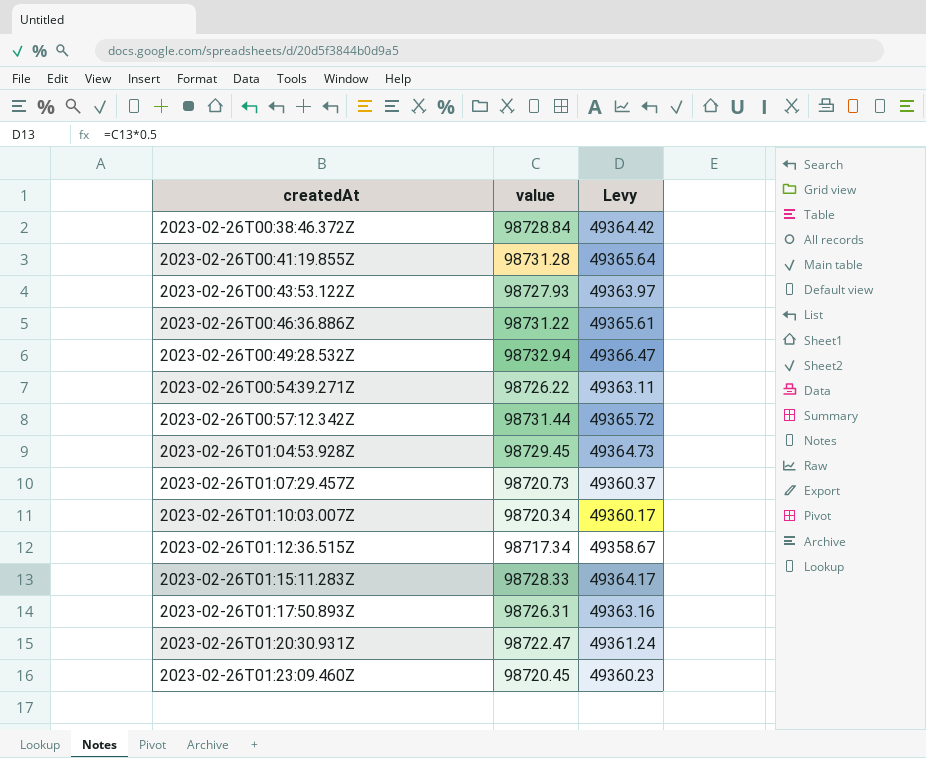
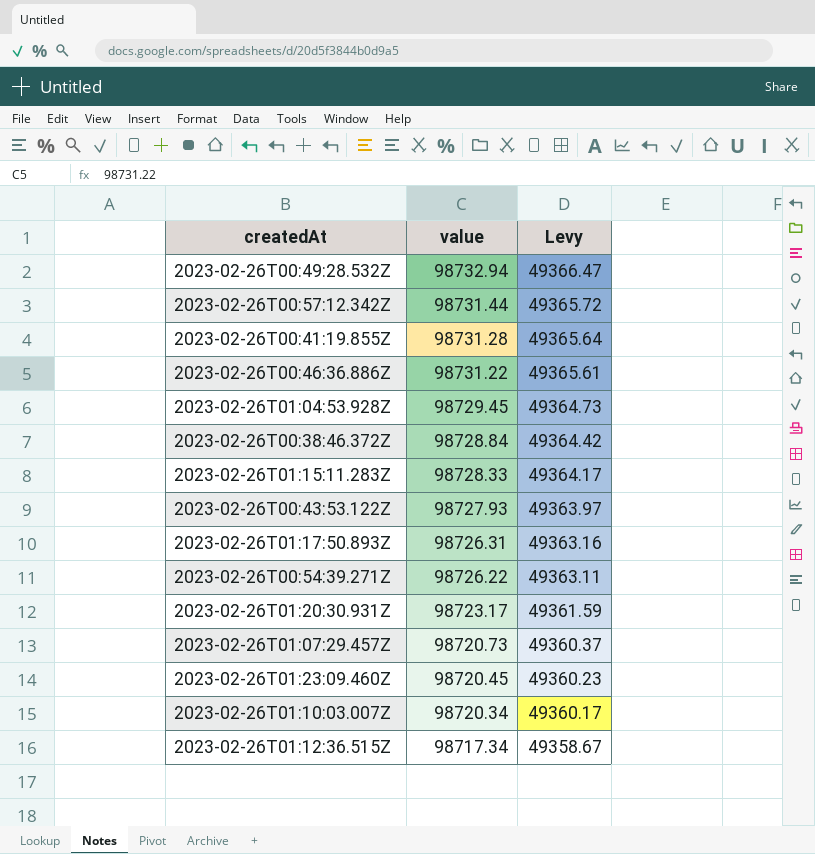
row order: createdAt ascending -> value descending
2023-02-26T01:20:30.931Z | value: 98722.47 -> 98723.17
2023-02-26T01:20:30.931Z | Levy: 49361.24 -> 49361.59

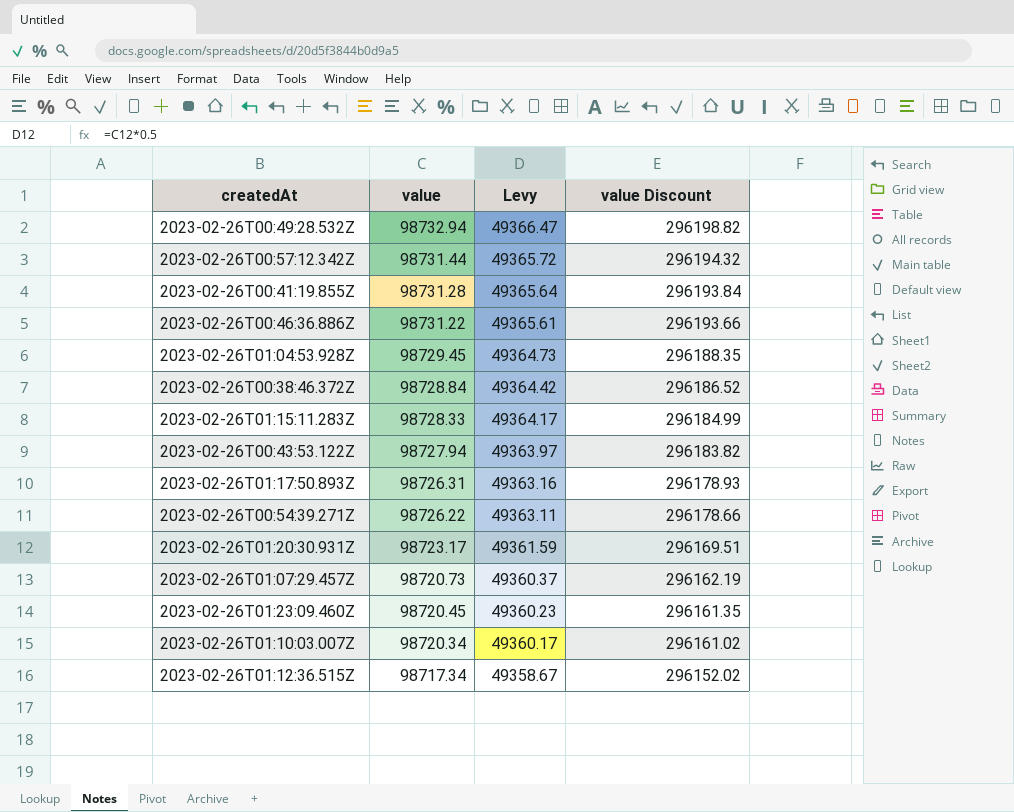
column value Discount | formula: none -> [value] * 3
2023-02-26T00:43:53.122Z | value: 98727.93 -> 98727.94

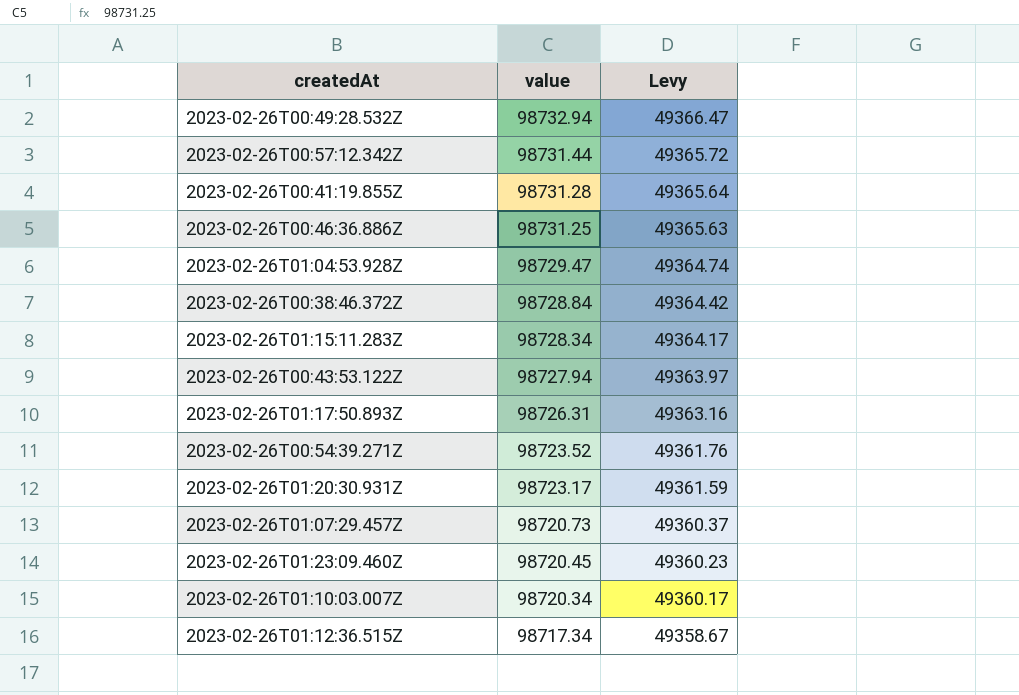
column value Discount | formula: [value] * 3 -> none
2023-02-26T00:46:36.886Z | value: 98731.22 -> 98731.25
2023-02-26T00:46:36.886Z | Levy: 49365.61 -> 49365.63
2023-02-26T01:04:53.928Z | value: 98729.45 -> 98729.47
2023-02-26T01:04:53.928Z | Levy: 49364.73 -> 49364.74
2023-02-26T01:15:11.283Z | value: 98728.33 -> 98728.34
2023-02-26T00:54:39.271Z | value: 98726.22 -> 98723.52
2023-02-26T00:54:39.271Z | Levy: 49363.11 -> 49361.76

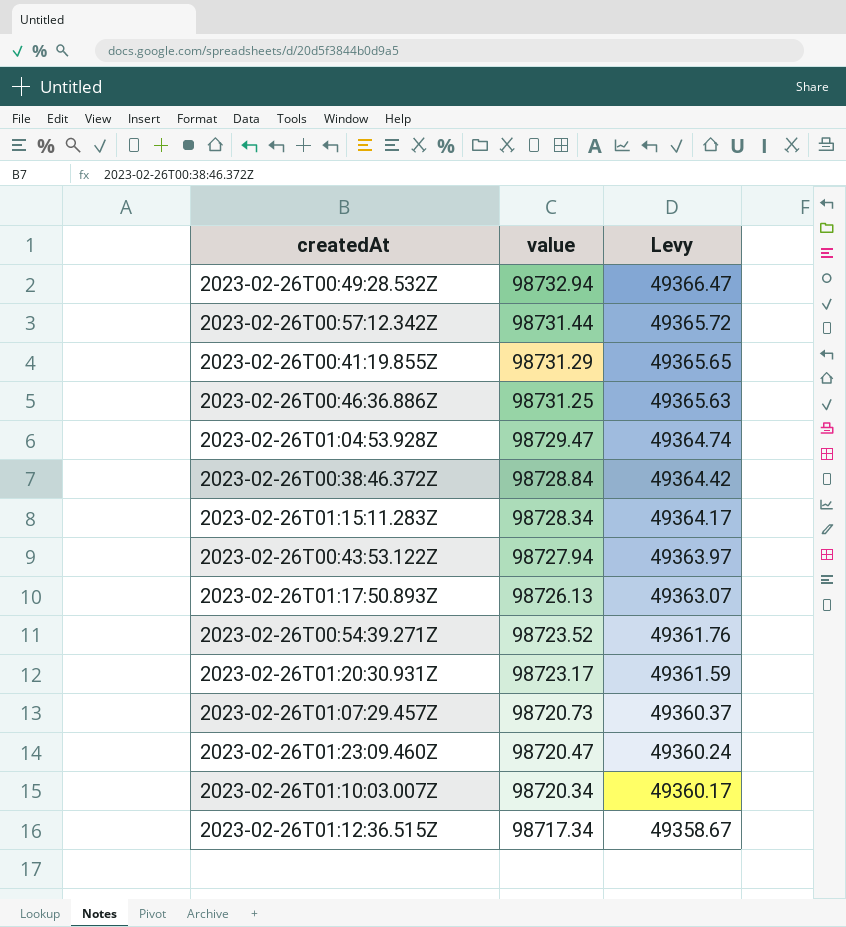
2023-02-26T00:41:19.855Z | value: 98731.28 -> 98731.29
2023-02-26T00:41:19.855Z | Levy: 49365.64 -> 49365.65
2023-02-26T01:17:50.893Z | value: 98726.31 -> 98726.13
2023-02-26T01:17:50.893Z | Levy: 49363.16 -> 49363.07
2023-02-26T01:23:09.460Z | value: 98720.45 -> 98720.47
2023-02-26T01:23:09.460Z | Levy: 49360.23 -> 49360.24

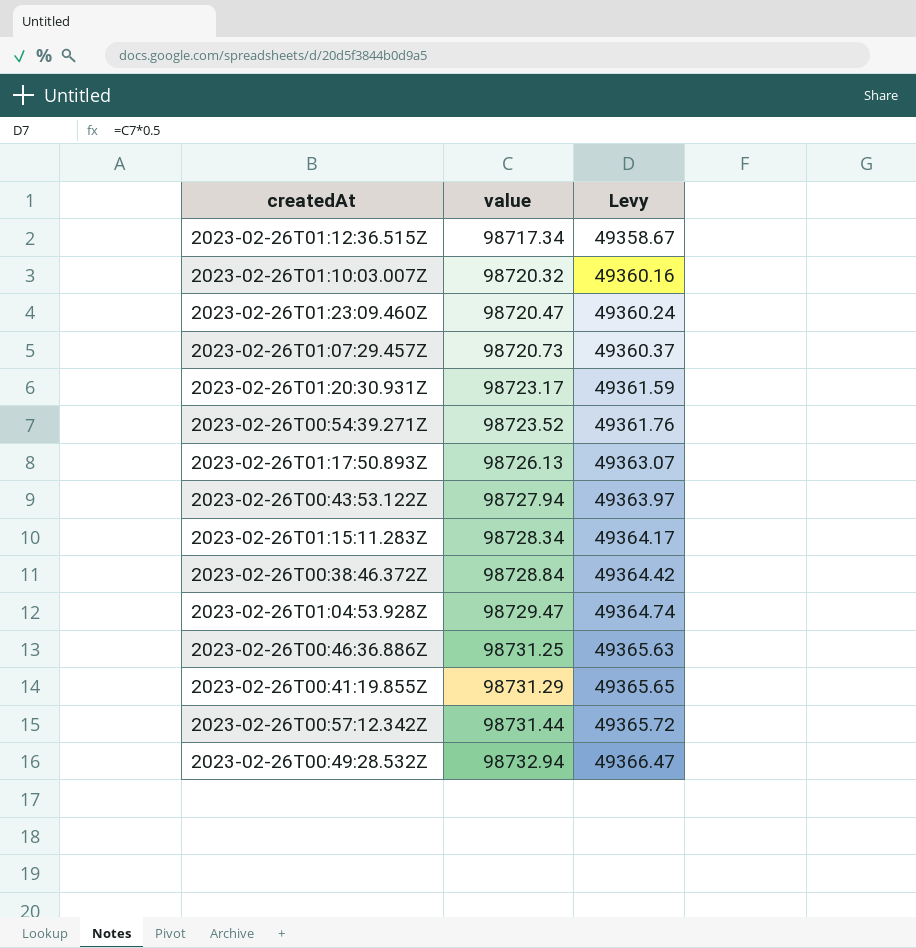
row order: value descending -> value ascending
2023-02-26T01:10:03.007Z | value: 98720.34 -> 98720.32
2023-02-26T01:10:03.007Z | Levy: 49360.17 -> 49360.16

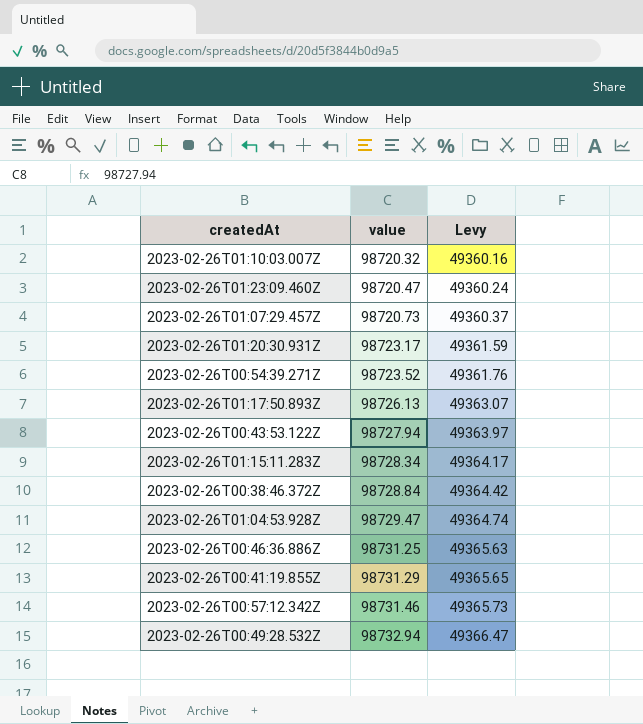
row 2023-02-26T01:12:36.515Z: 98717.34 | 49358.67 -> none
2023-02-26T00:57:12.342Z | value: 98731.44 -> 98731.46
2023-02-26T00:57:12.342Z | Levy: 49365.72 -> 49365.73

